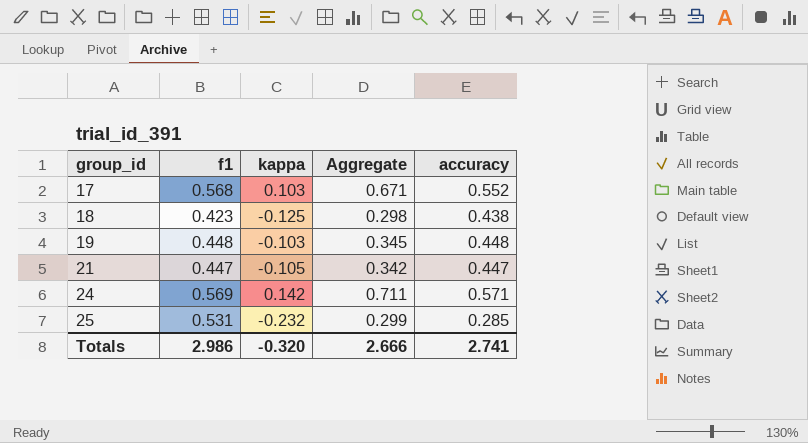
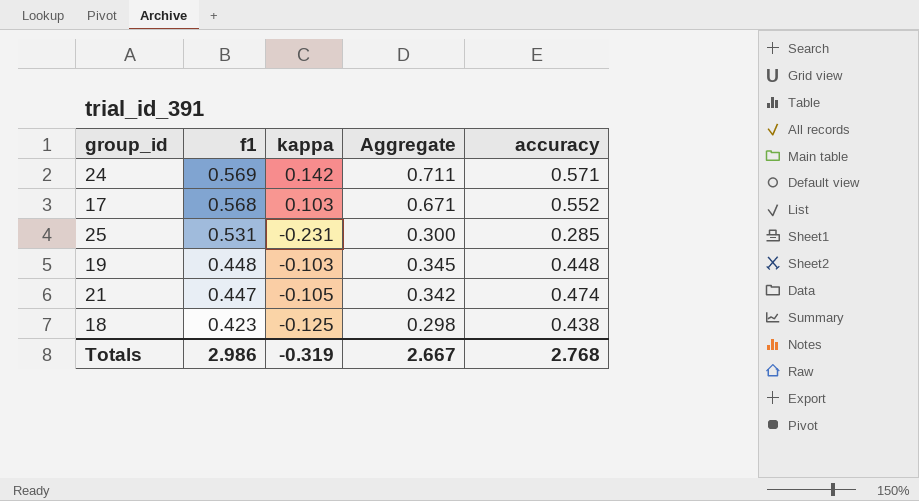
row order: group_id ascending -> f1 descending
25 | kappa: -0.232 -> -0.231
25 | Aggregate: 0.299 -> 0.300
21 | accuracy: 0.447 -> 0.474
Totals | kappa: -0.320 -> -0.319
Totals | Aggregate: 2.666 -> 2.667
Totals | accuracy: 2.741 -> 2.768

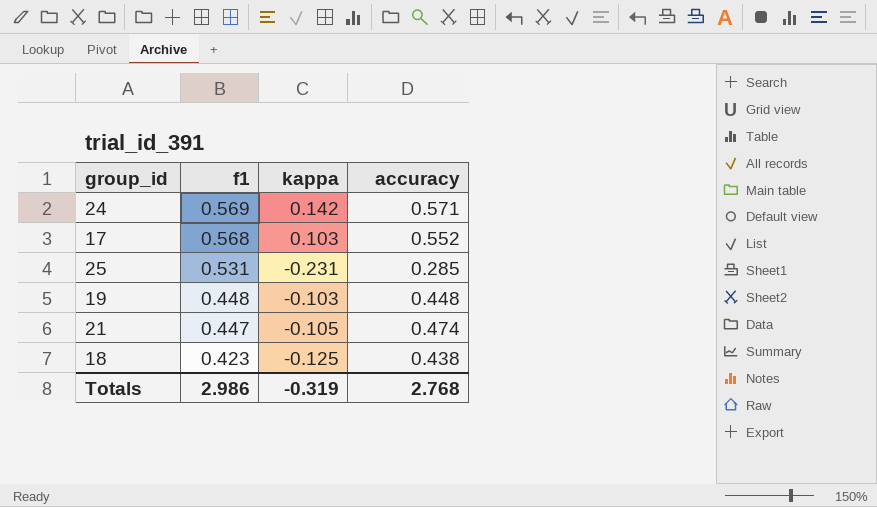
column Aggregate | formula: [f1] + [kappa] -> none

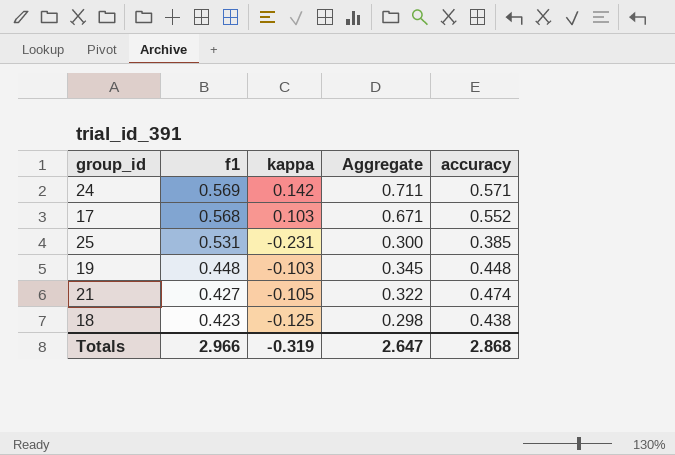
column Aggregate | formula: none -> [f1] + [kappa]
25 | accuracy: 0.285 -> 0.385
21 | f1: 0.447 -> 0.427
Totals | f1: 2.986 -> 2.966
Totals | accuracy: 2.768 -> 2.868

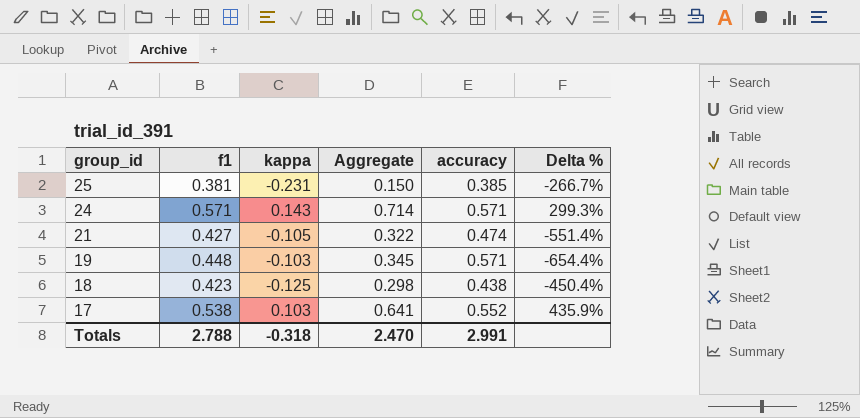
row order: f1 descending -> group_id descending
column Delta % | formula: none -> ([accuracy] - [kappa]) / [kappa]
25 | f1: 0.531 -> 0.381
25 | Aggregate: 0.300 -> 0.150
24 | f1: 0.569 -> 0.571
24 | kappa: 0.142 -> 0.143
24 | Aggregate: 0.711 -> 0.714
19 | accuracy: 0.448 -> 0.571
17 | f1: 0.568 -> 0.538
17 | Aggregate: 0.671 -> 0.641
Totals | f1: 2.966 -> 2.788
Totals | kappa: -0.319 -> -0.318
Totals | Aggregate: 2.647 -> 2.470
Totals | accuracy: 2.868 -> 2.991

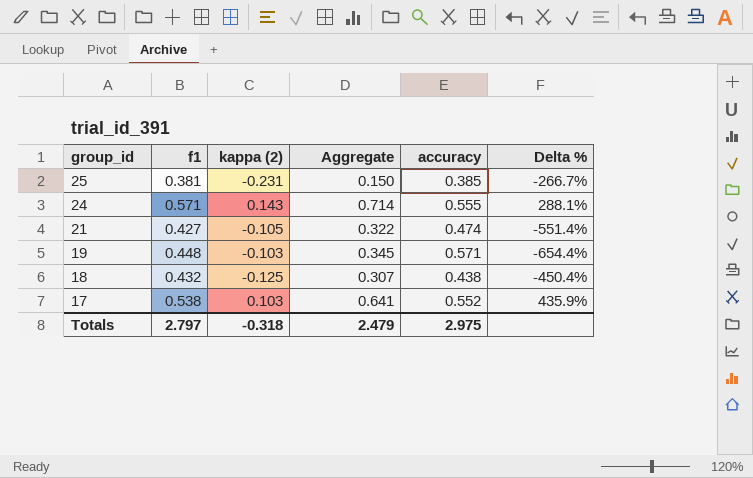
column name: kappa -> kappa (2)
24 | accuracy: 0.571 -> 0.555
24 | Delta %: 299.3% -> 288.1%
18 | f1: 0.423 -> 0.432
18 | Aggregate: 0.298 -> 0.307
Totals | f1: 2.788 -> 2.797
Totals | Aggregate: 2.470 -> 2.479
Totals | accuracy: 2.991 -> 2.975

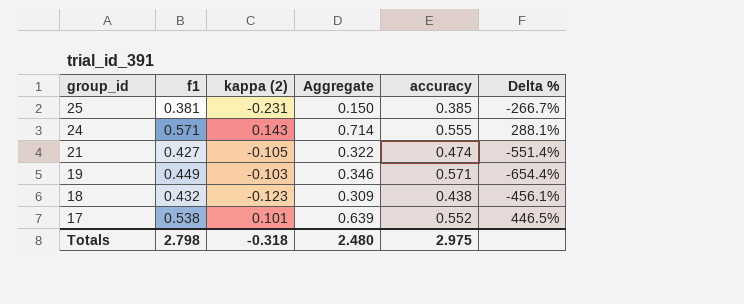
19 | f1: 0.448 -> 0.449
19 | Aggregate: 0.345 -> 0.346
18 | kappa (2): -0.125 -> -0.123
18 | Aggregate: 0.307 -> 0.309
18 | Delta %: -450.4% -> -456.1%
17 | kappa (2): 0.103 -> 0.101
17 | Aggregate: 0.641 -> 0.639
17 | Delta %: 435.9% -> 446.5%
Totals | f1: 2.797 -> 2.798
Totals | Aggregate: 2.479 -> 2.480

